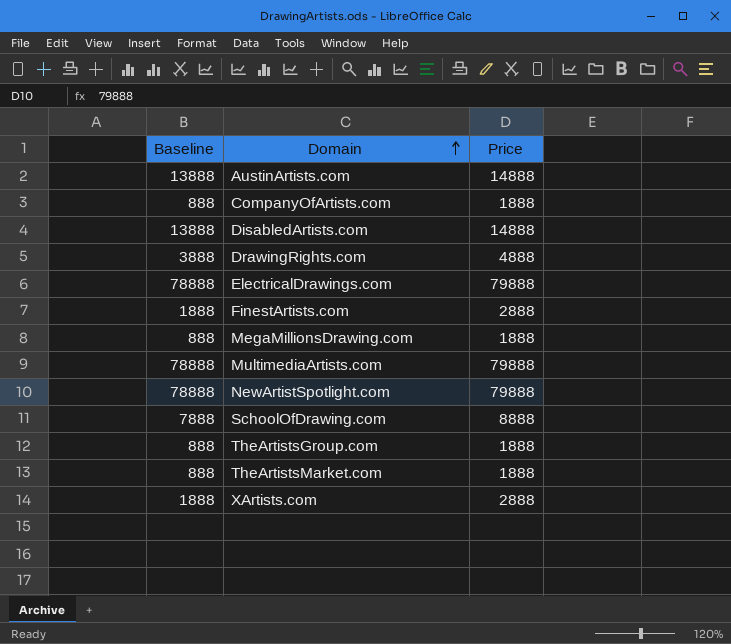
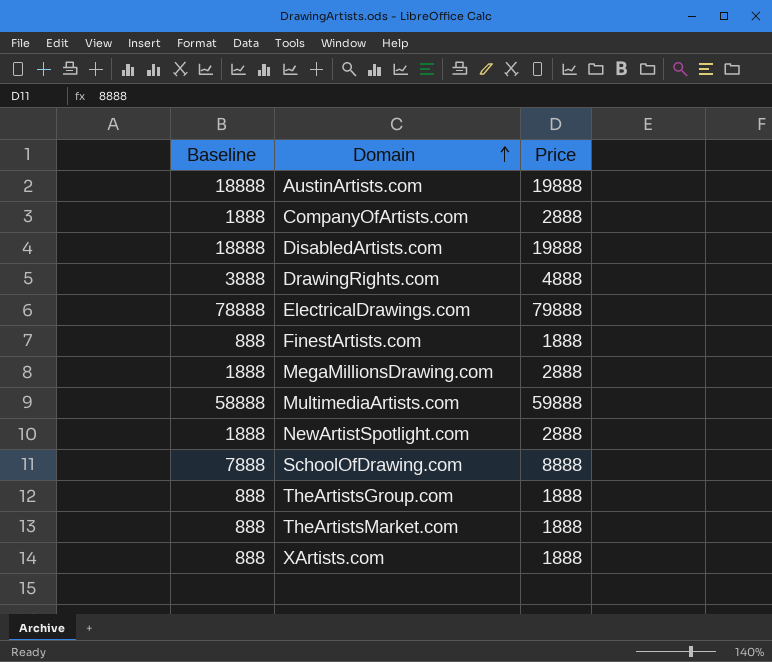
AustinArtists.com | Baseline: 13888 -> 18888
AustinArtists.com | Price: 14888 -> 19888
CompanyOfArtists.com | Baseline: 888 -> 1888
CompanyOfArtists.com | Price: 1888 -> 2888
DisabledArtists.com | Baseline: 13888 -> 18888
DisabledArtists.com | Price: 14888 -> 19888
FinestArtists.com | Baseline: 1888 -> 888
FinestArtists.com | Price: 2888 -> 1888
MegaMillionsDrawing.com | Baseline: 888 -> 1888
MegaMillionsDrawing.com | Price: 1888 -> 2888
MultimediaArtists.com | Baseline: 78888 -> 58888
MultimediaArtists.com | Price: 79888 -> 59888
NewArtistSpotlight.com | Baseline: 78888 -> 1888
NewArtistSpotlight.com | Price: 79888 -> 2888
XArtists.com | Baseline: 1888 -> 888
XArtists.com | Price: 2888 -> 1888

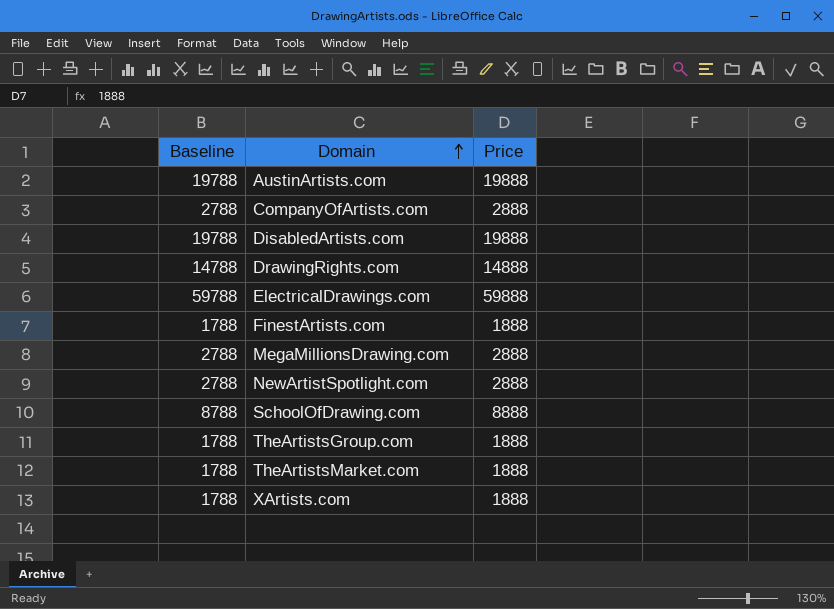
column Baseline | formula: [Price] - 1000 -> [Price] - 100
row MultimediaArtists.com: 58888 | 59888 -> none
DrawingRights.com | Price: 4888 -> 14888
ElectricalDrawings.com | Price: 79888 -> 59888

